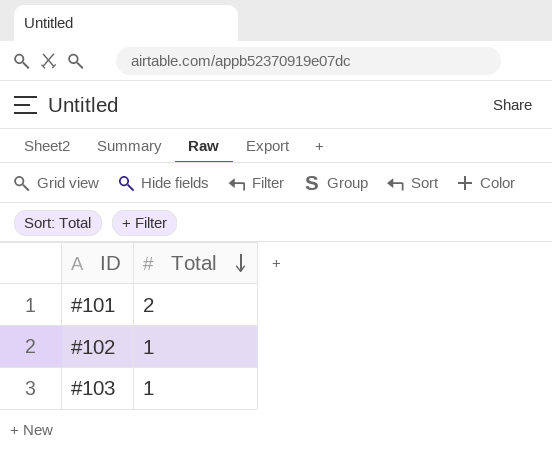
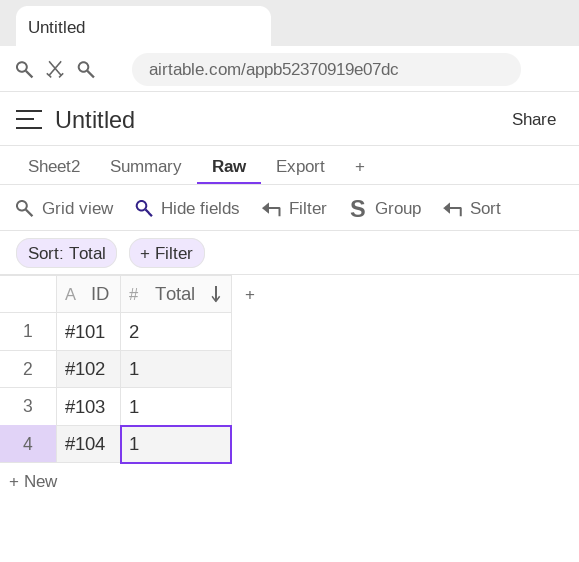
row #104: none -> 1

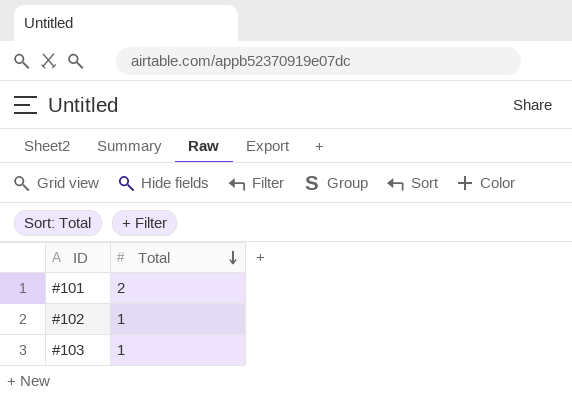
row #104: 1 -> none

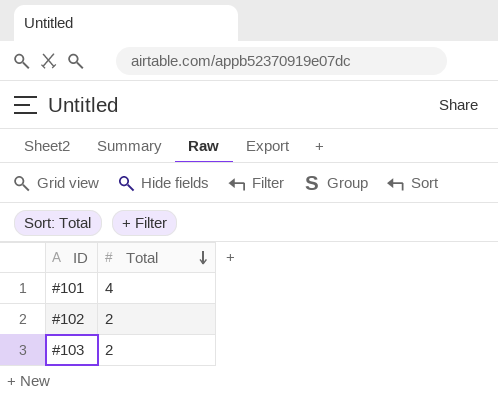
#101 | Total: 2 -> 4
#102 | Total: 1 -> 2
#103 | Total: 1 -> 2

